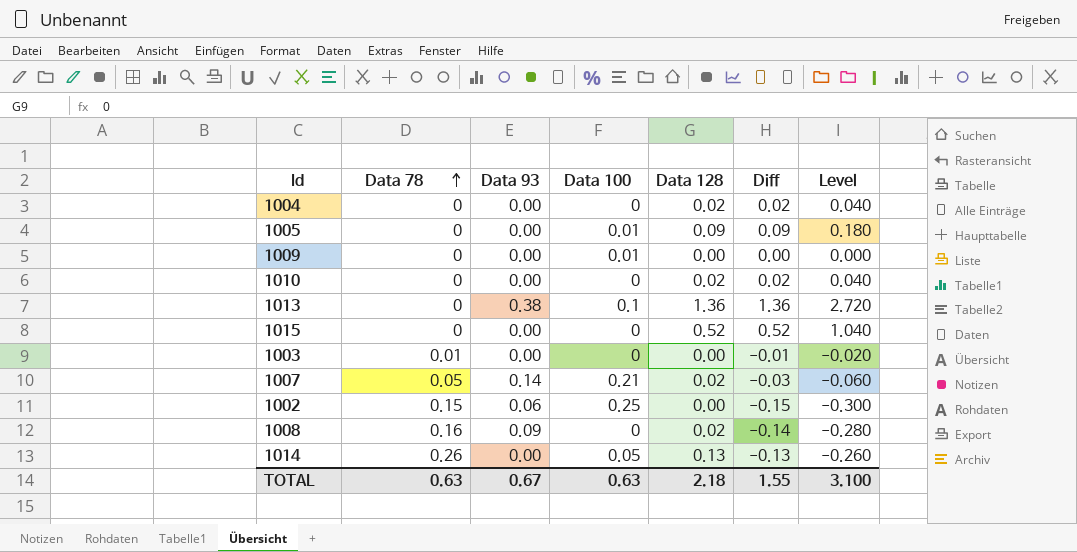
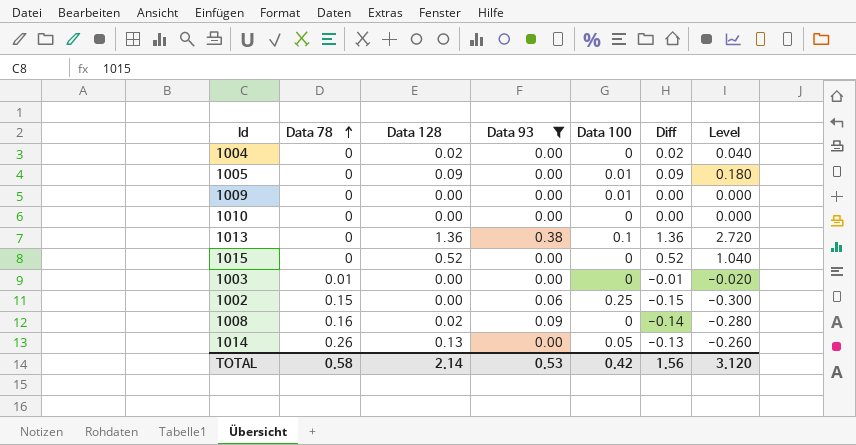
filter: none -> Data 93 != 0.14
column Data 128 | position: 5 -> 3
1010 | Data 128: 0.02 -> 0.00
1010 | Diff: 0.02 -> 0.00
1010 | Level: 0.040 -> 0.000
TOTAL | Data 78: 0.63 -> 0.58
TOTAL | Data 128: 2.18 -> 2.14
TOTAL | Data 93: 0.67 -> 0.53
TOTAL | Data 100: 0.63 -> 0.42
TOTAL | Diff: 1.55 -> 1.56
TOTAL | Level: 3.100 -> 3.120

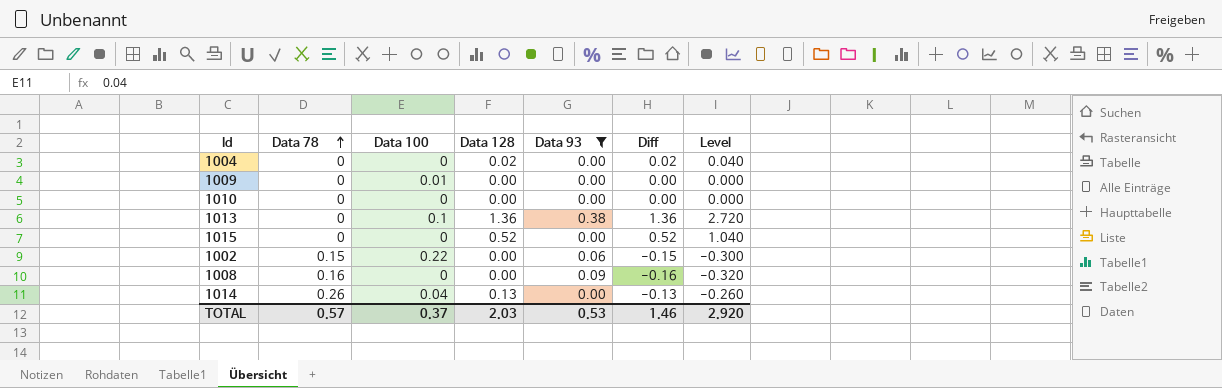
column Data 100 | position: 5 -> 3
row 1005: 0 | 0.09 | 0.00 | 0.01 | 0.09 | 0.180 -> none
row 1003: 0.01 | 0.00 | 0.00 | 0 | -0.01 | -0.020 -> none
1002 | Data 100: 0.25 -> 0.22
1008 | Data 128: 0.02 -> 0.00
1008 | Diff: -0.14 -> -0.16
1008 | Level: -0.280 -> -0.320
1014 | Data 100: 0.05 -> 0.04
TOTAL | Data 78: 0.58 -> 0.57
TOTAL | Data 100: 0.42 -> 0.37
TOTAL | Data 128: 2.14 -> 2.03
TOTAL | Diff: 1.56 -> 1.46
TOTAL | Level: 3.120 -> 2.920

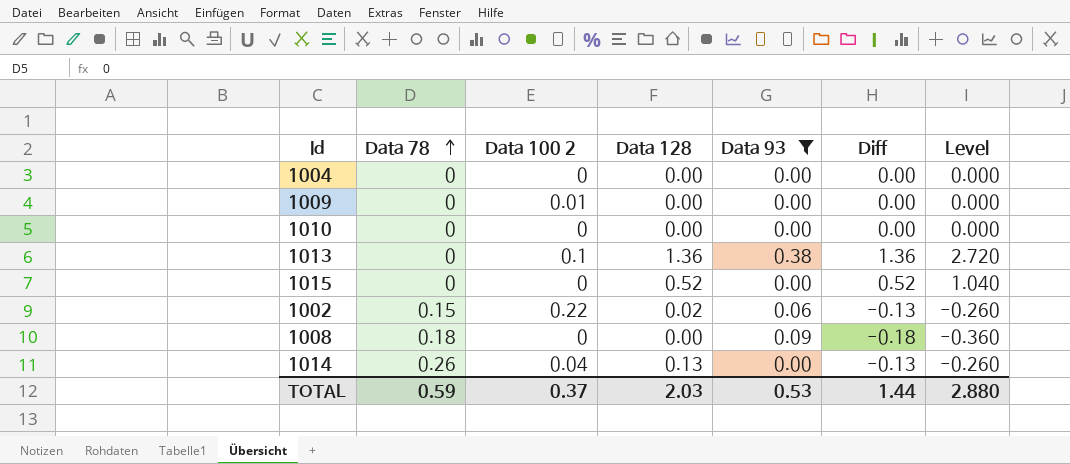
column name: Data 100 -> Data 100 2
1004 | Data 128: 0.02 -> 0.00
1004 | Diff: 0.02 -> 0.00
1004 | Level: 0.040 -> 0.000
1002 | Data 128: 0.00 -> 0.02
1002 | Diff: -0.15 -> -0.13
1002 | Level: -0.300 -> -0.260
1008 | Data 78: 0.16 -> 0.18
1008 | Diff: -0.16 -> -0.18
1008 | Level: -0.320 -> -0.360
TOTAL | Data 78: 0.57 -> 0.59
TOTAL | Diff: 1.46 -> 1.44
TOTAL | Level: 2.920 -> 2.880

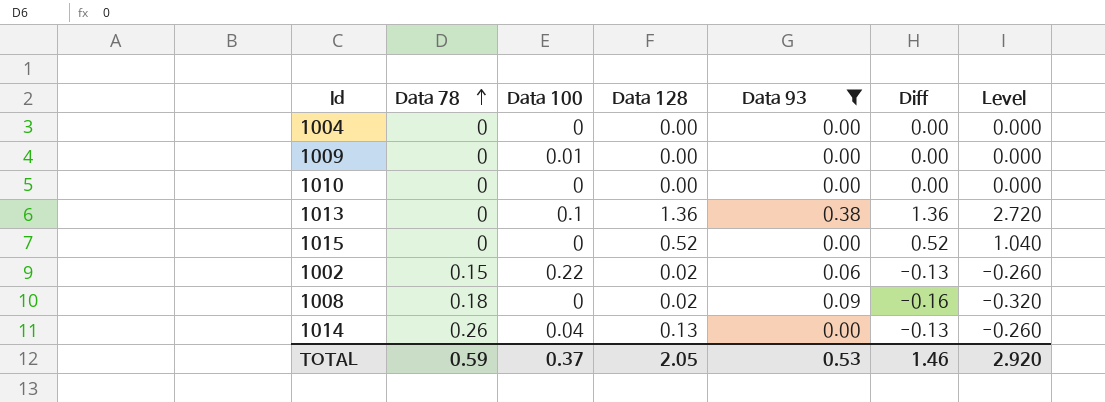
column name: Data 100 2 -> Data 100
1008 | Data 128: 0.00 -> 0.02
1008 | Diff: -0.18 -> -0.16
1008 | Level: -0.360 -> -0.320
TOTAL | Data 128: 2.03 -> 2.05
TOTAL | Diff: 1.44 -> 1.46
TOTAL | Level: 2.880 -> 2.920

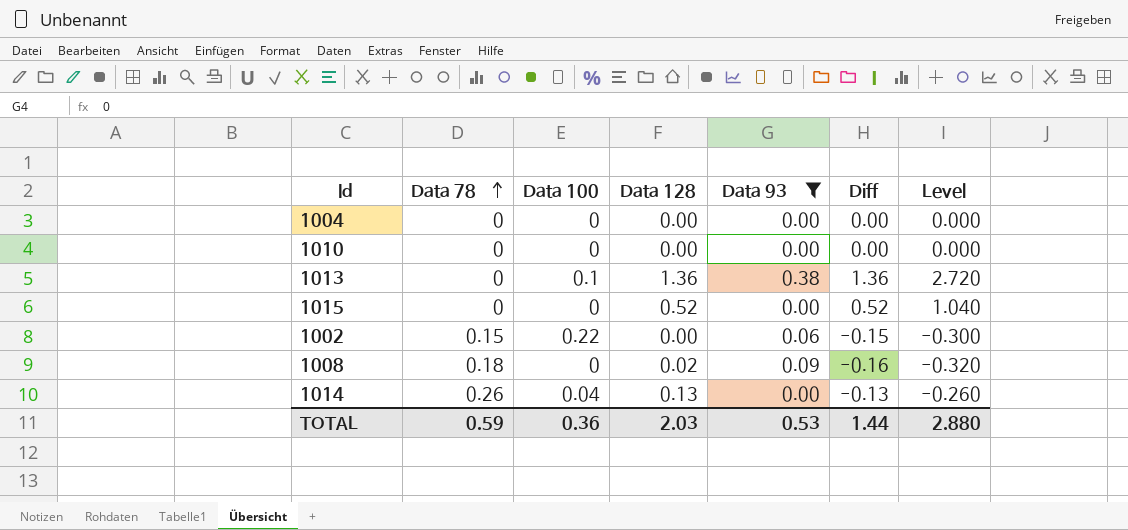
row 1009: 0 | 0.01 | 0.00 | 0.00 | 0.00 | 0.000 -> none
1002 | Data 128: 0.02 -> 0.00
1002 | Diff: -0.13 -> -0.15
1002 | Level: -0.260 -> -0.300
TOTAL | Data 100: 0.37 -> 0.36
TOTAL | Data 128: 2.05 -> 2.03
TOTAL | Diff: 1.46 -> 1.44
TOTAL | Level: 2.920 -> 2.880

